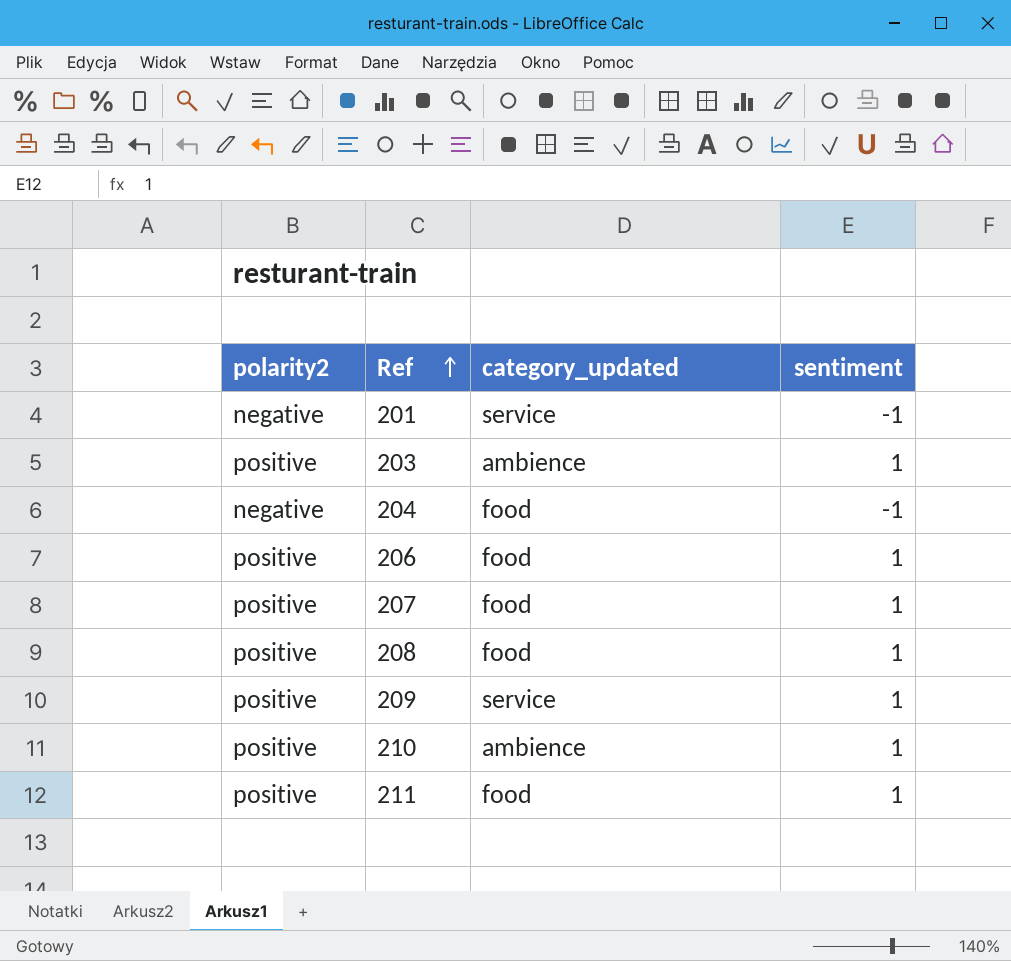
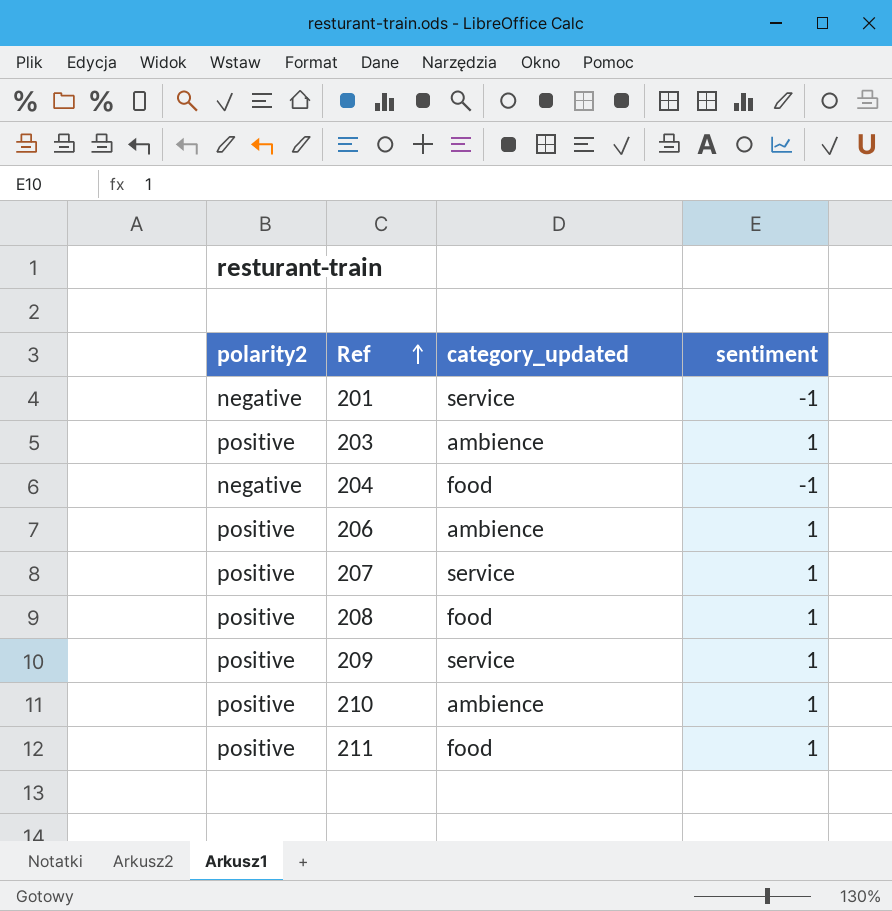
206 | category_updated: food -> ambience
207 | category_updated: food -> service

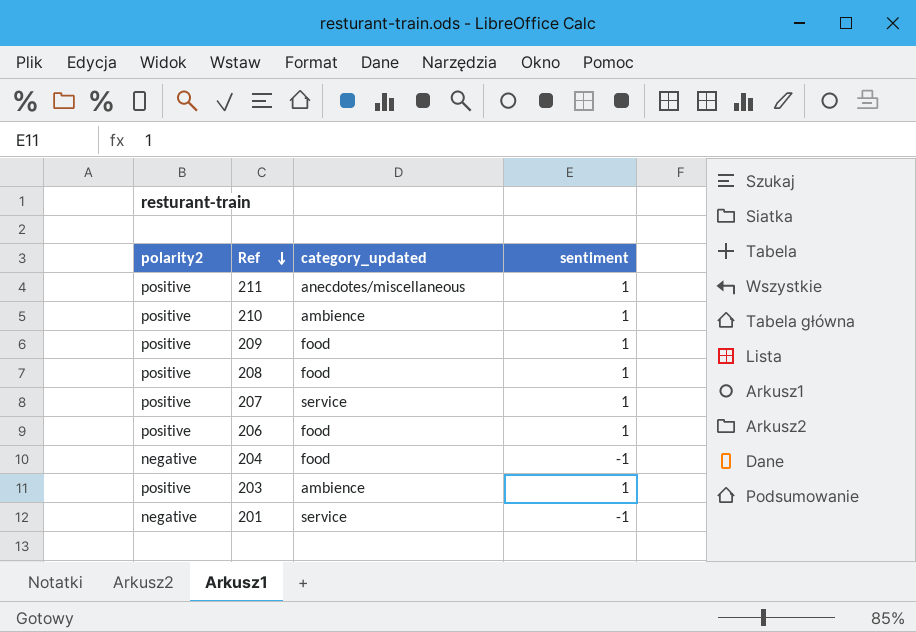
row order: Ref ascending -> Ref descending
211 | category_updated: food -> anecdotes/miscellaneous
209 | category_updated: service -> food
206 | category_updated: ambience -> food

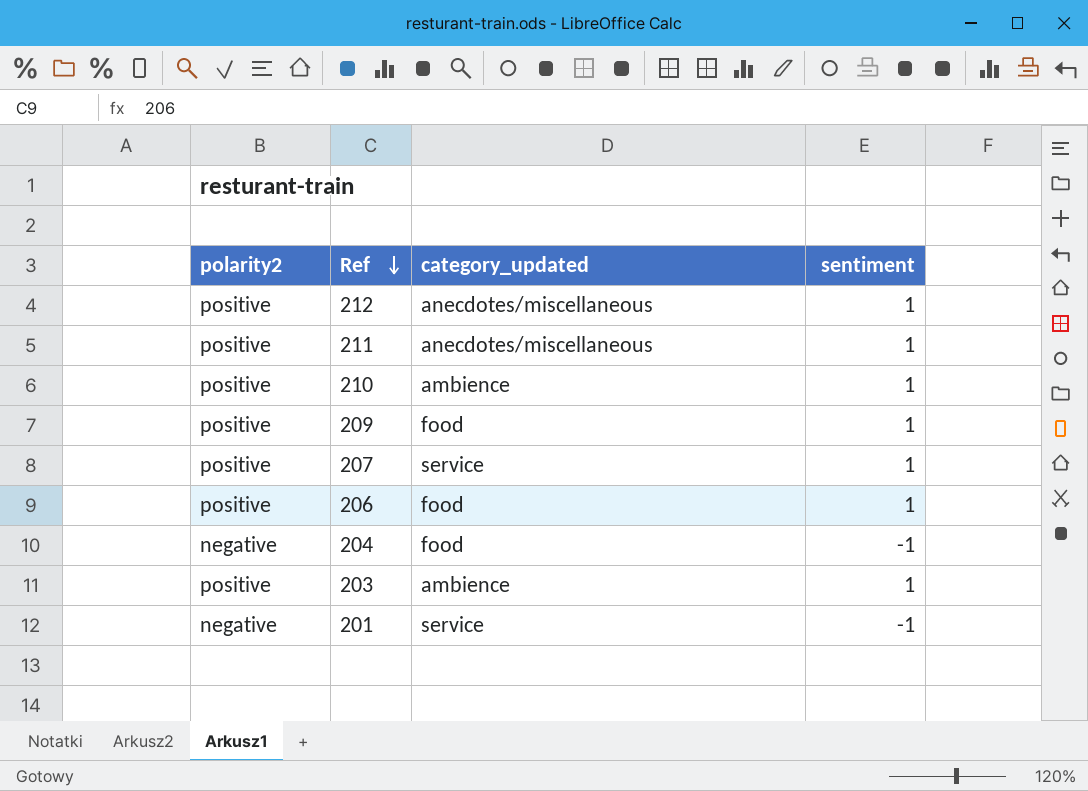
row 208: positive | food | 1 -> none
row 212: none -> positive | anecdotes/miscellaneous | 1

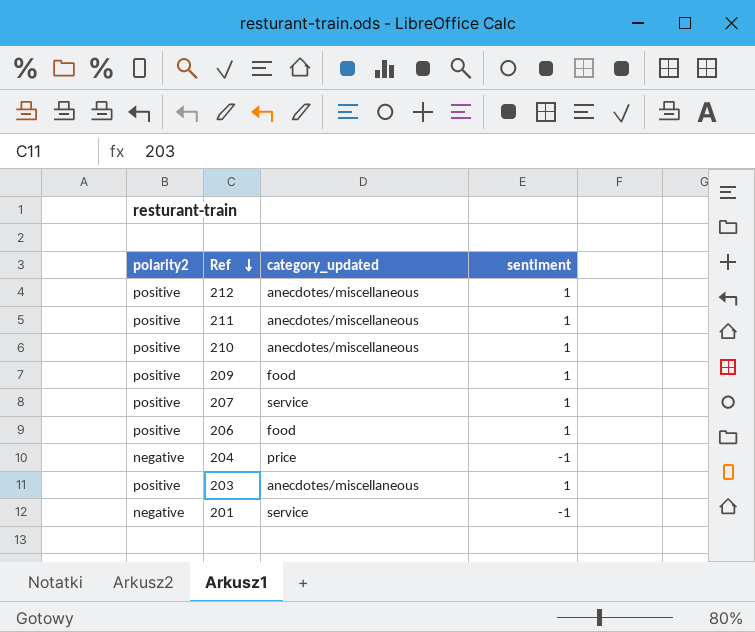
210 | category_updated: ambience -> anecdotes/miscellaneous
204 | category_updated: food -> price
203 | category_updated: ambience -> anecdotes/miscellaneous

